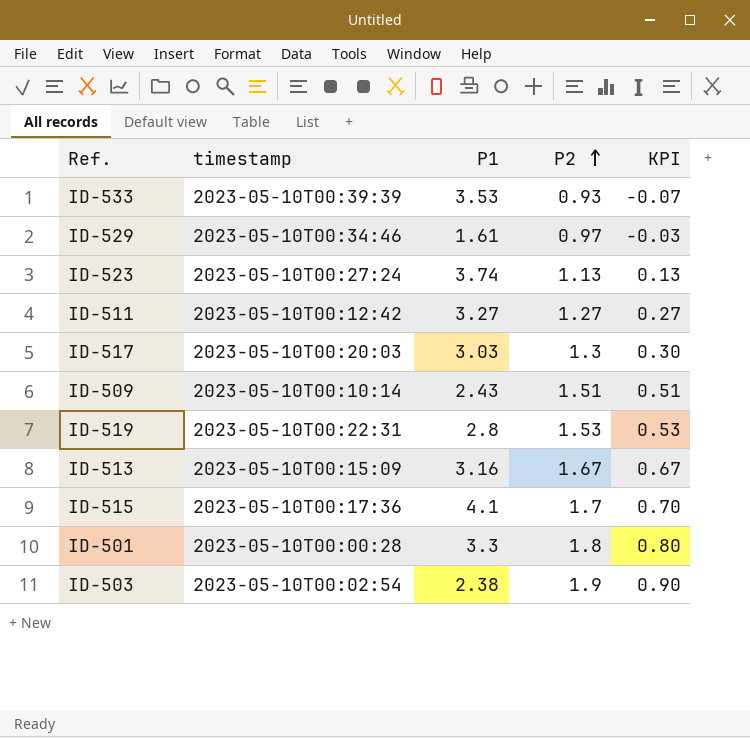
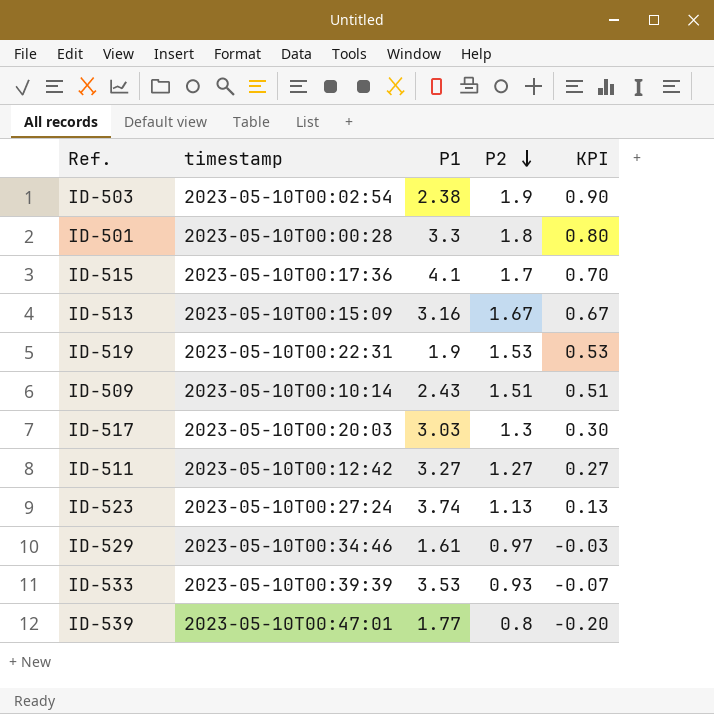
row order: P2 ascending -> P2 descending
ID-519 | P1: 2.8 -> 1.9
row ID-539: none -> 2023-05-10T00:47:01 | 1.77 | 0.8 | -0.20

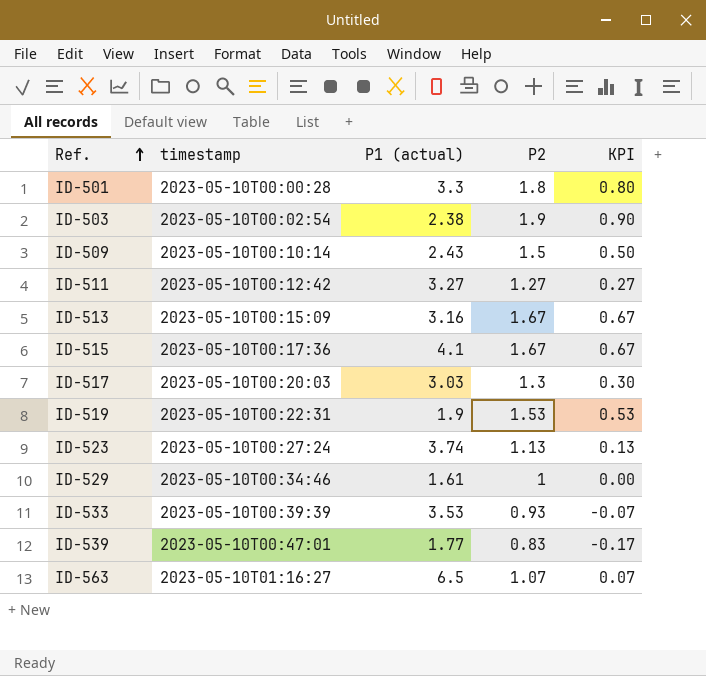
row order: P2 descending -> Ref. ascending
column name: P1 -> P1 (actual)
ID-509 | P2: 1.51 -> 1.5
ID-509 | KPI: 0.51 -> 0.50
ID-515 | P2: 1.7 -> 1.67
ID-515 | KPI: 0.70 -> 0.67
ID-529 | P2: 0.97 -> 1
ID-529 | KPI: -0.03 -> 0.00
ID-539 | P2: 0.8 -> 0.83
ID-539 | KPI: -0.20 -> -0.17
row ID-563: none -> 2023-05-10T01:16:27 | 6.5 | 1.07 | 0.07

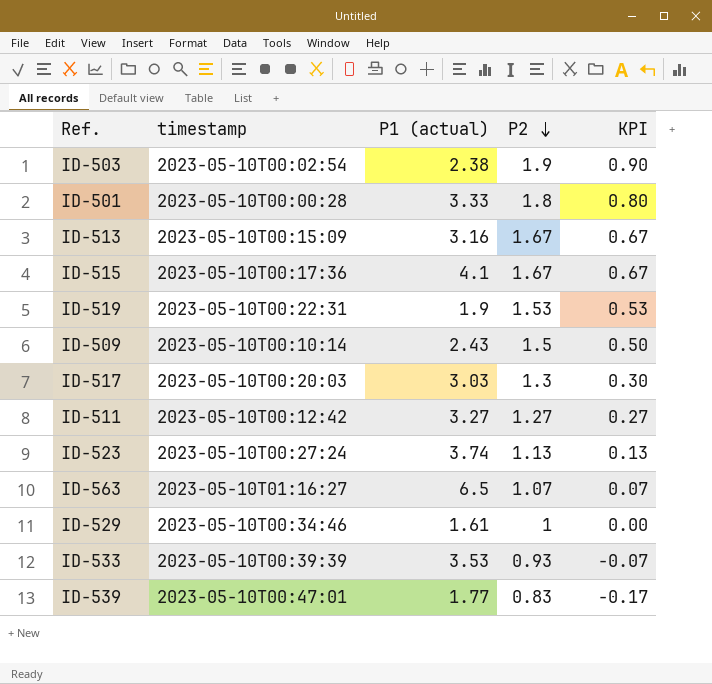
row order: Ref. ascending -> P2 descending
ID-501 | P1 (actual): 3.3 -> 3.33

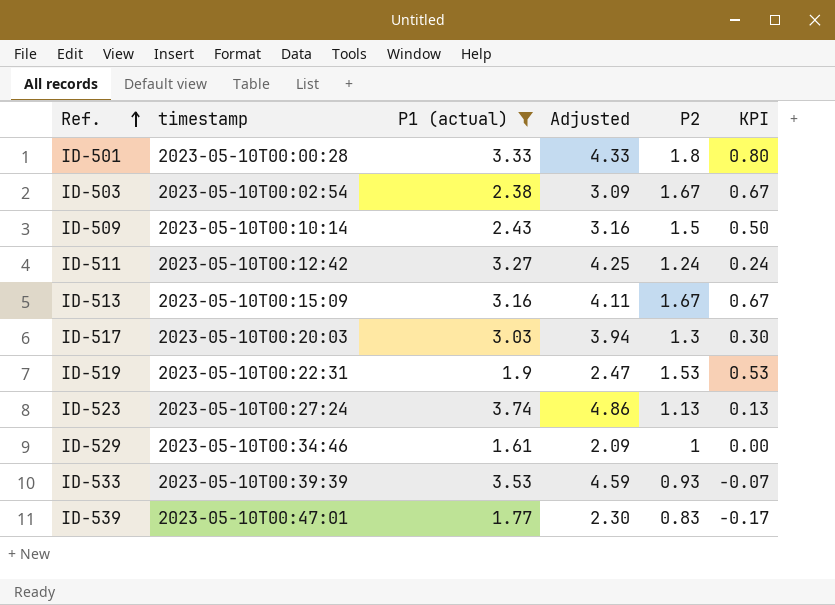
filter: none -> P1 (actual) <= 3.74
row order: P2 descending -> Ref. ascending
column Adjusted | formula: none -> [P1 (actual)] * 1.3
ID-503 | P2: 1.9 -> 1.67
ID-503 | KPI: 0.90 -> 0.67
ID-511 | P2: 1.27 -> 1.24
ID-511 | KPI: 0.27 -> 0.24

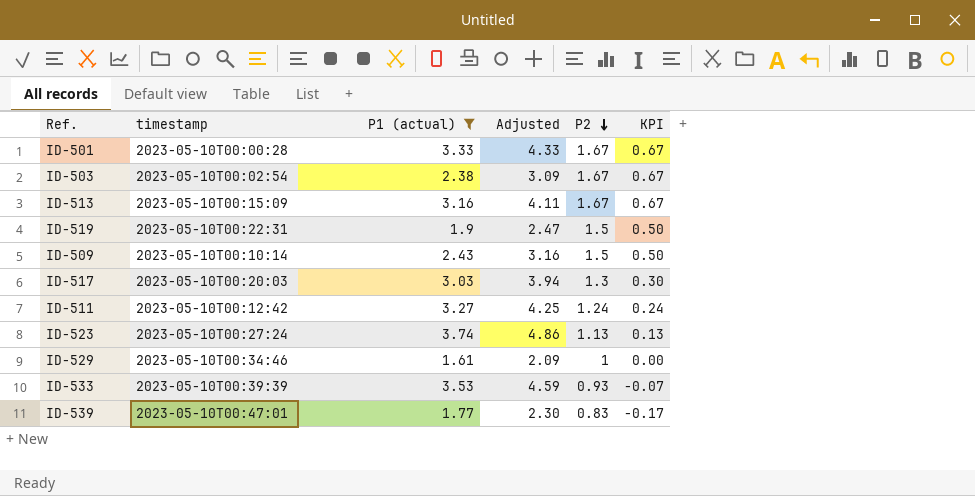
row order: Ref. ascending -> P2 descending
ID-501 | P2: 1.8 -> 1.67
ID-501 | KPI: 0.80 -> 0.67
ID-519 | P2: 1.53 -> 1.5
ID-519 | KPI: 0.53 -> 0.50

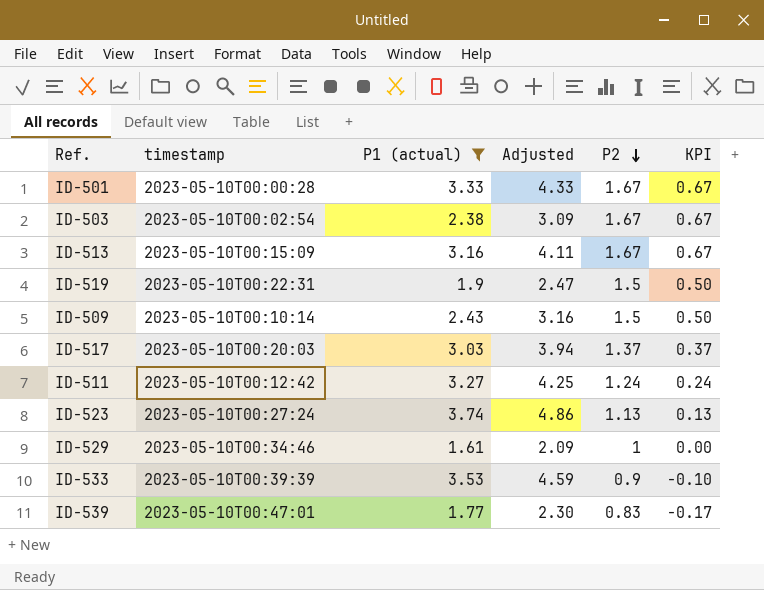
ID-517 | P2: 1.3 -> 1.37
ID-517 | KPI: 0.30 -> 0.37
ID-533 | P2: 0.93 -> 0.9
ID-533 | KPI: -0.07 -> -0.10

